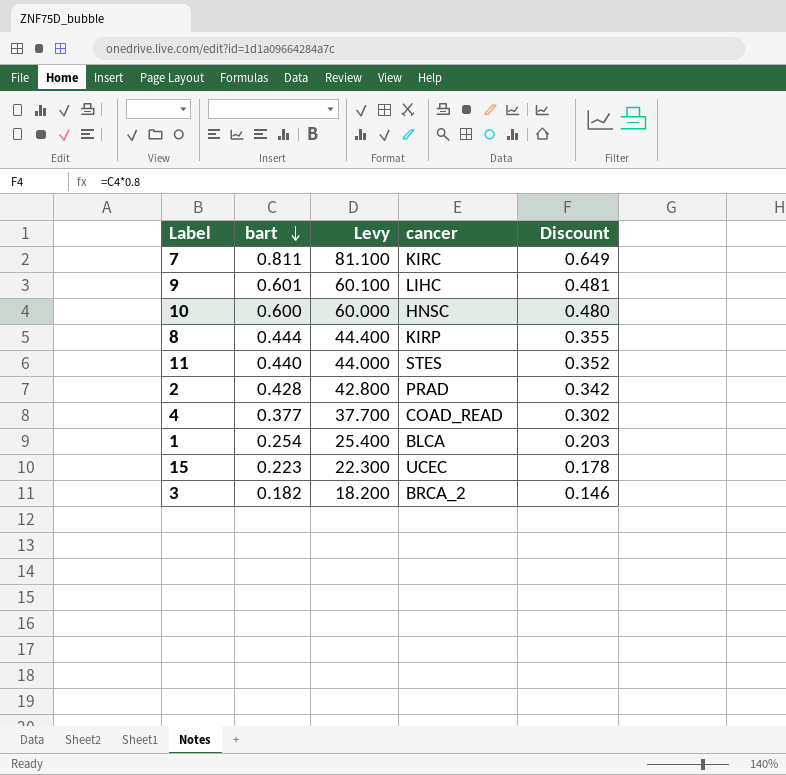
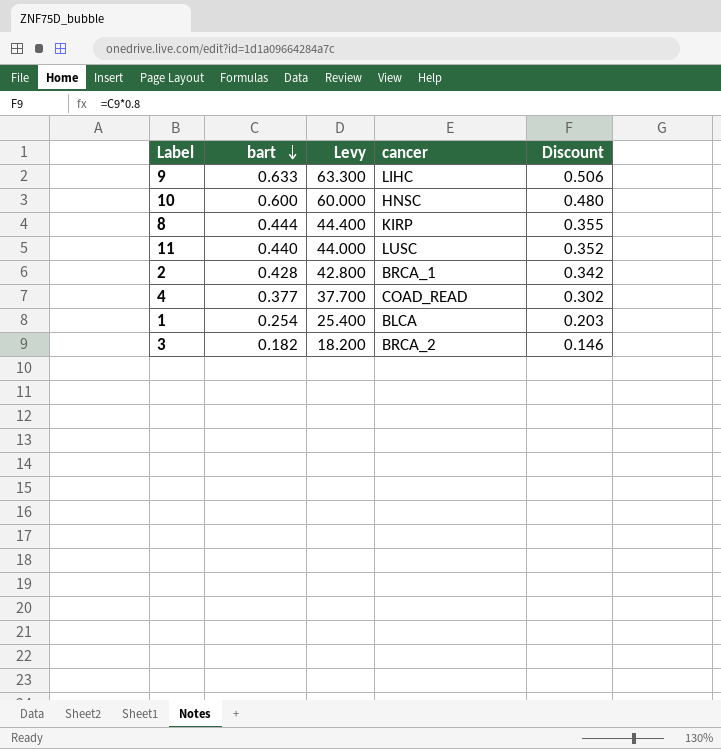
row 7: 0.811 | 81.100 | KIRC | 0.649 -> none
row 15: 0.223 | 22.300 | UCEC | 0.178 -> none
9 | bart: 0.601 -> 0.633
9 | Levy: 60.100 -> 63.300
9 | Discount: 0.481 -> 0.506
11 | cancer: STES -> LUSC
2 | cancer: PRAD -> BRCA_1

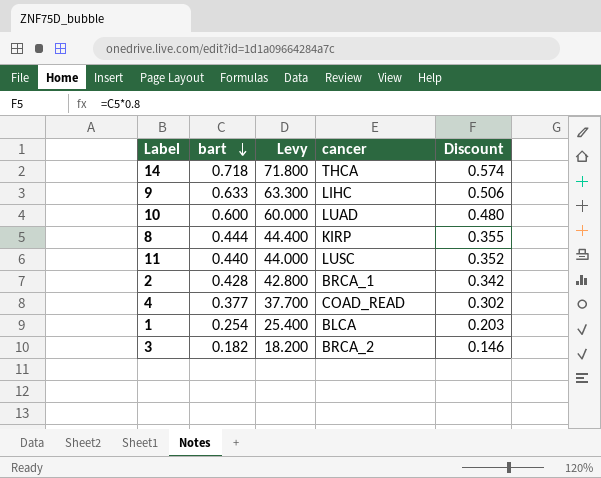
row 14: none -> 0.718 | 71.800 | THCA | 0.574
10 | cancer: HNSC -> LUAD

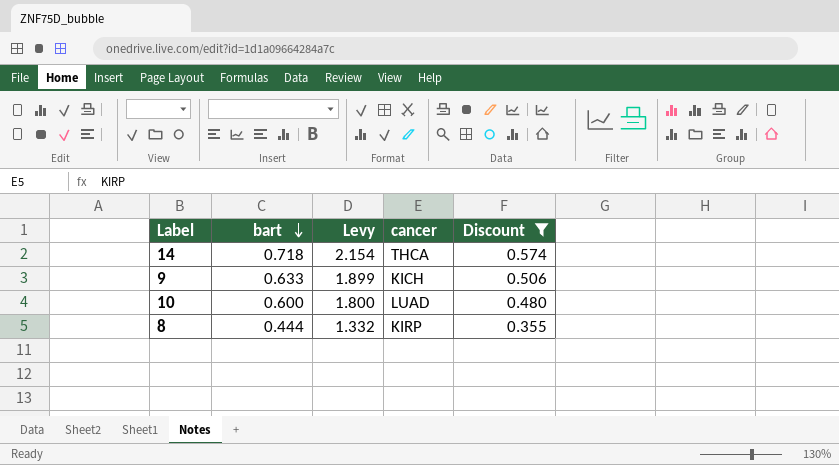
filter: none -> Discount >= 0.355
column Levy | formula: [bart] * 100 -> [bart] * 3
9 | cancer: LIHC -> KICH

